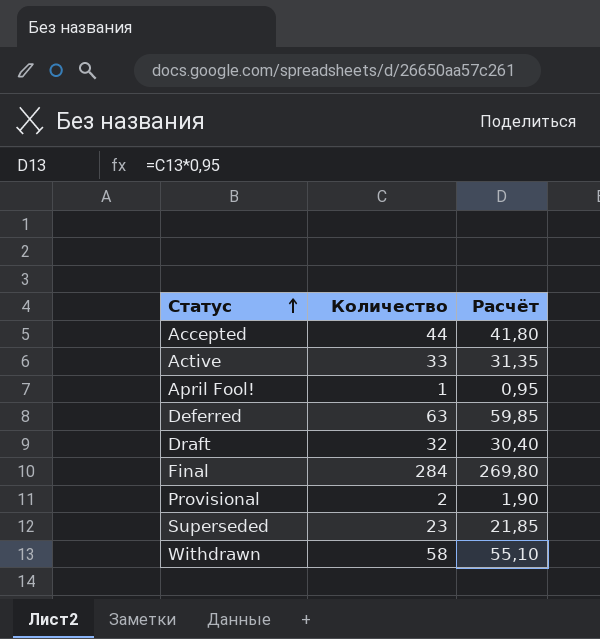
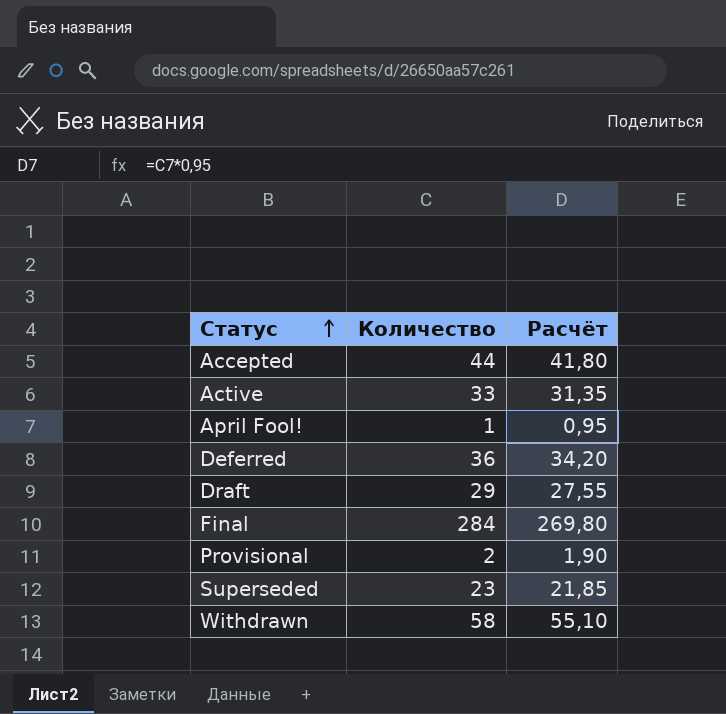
Deferred | Количество: 63 -> 36
Deferred | Расчёт: 59,85 -> 34,20
Draft | Количество: 32 -> 29
Draft | Расчёт: 30,40 -> 27,55

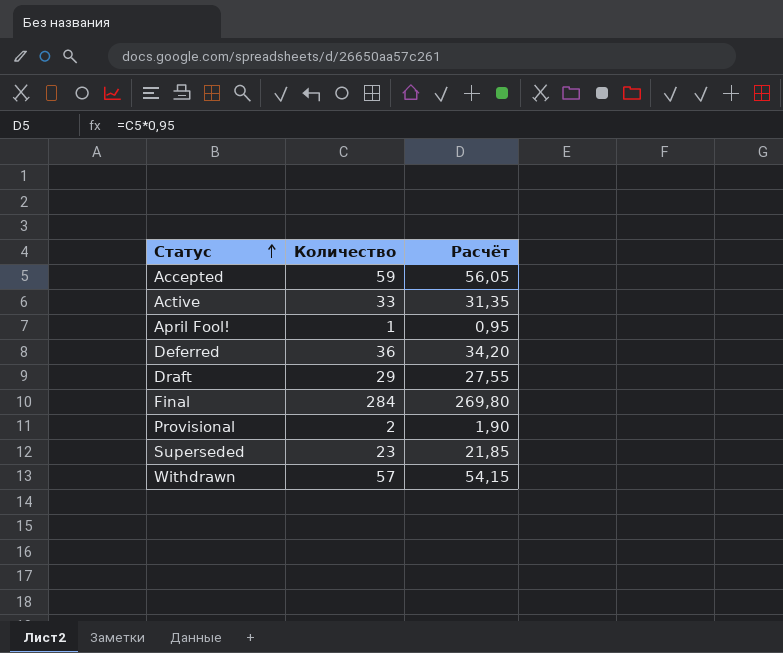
Accepted | Количество: 44 -> 59
Accepted | Расчёт: 41,80 -> 56,05
Withdrawn | Количество: 58 -> 57
Withdrawn | Расчёт: 55,10 -> 54,15

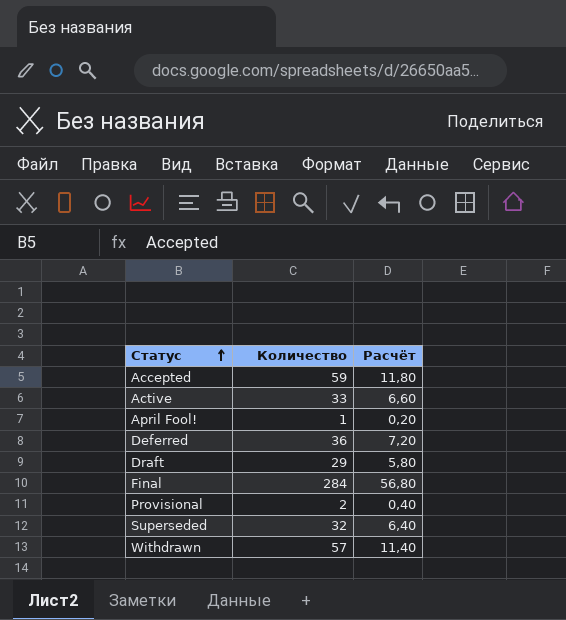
column Расчёт | formula: [Количество] * 0,95 -> [Количество] * 0,2
Superseded | Количество: 23 -> 32

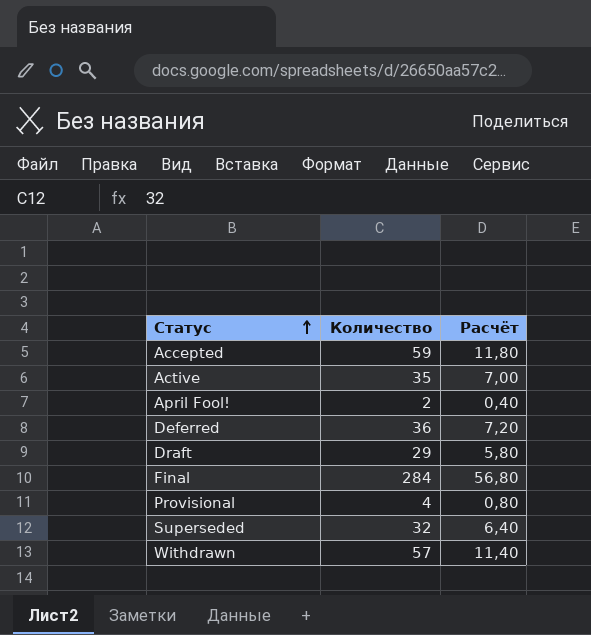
Active | Количество: 33 -> 35
Active | Расчёт: 6,60 -> 7,00
April Fool! | Количество: 1 -> 2
April Fool! | Расчёт: 0,20 -> 0,40
Provisional | Количество: 2 -> 4
Provisional | Расчёт: 0,40 -> 0,80

